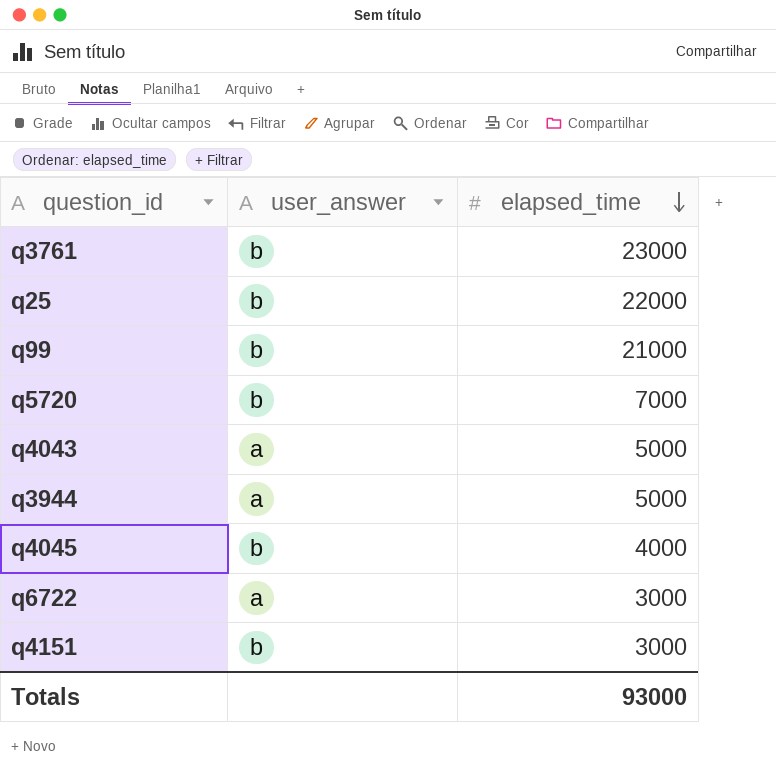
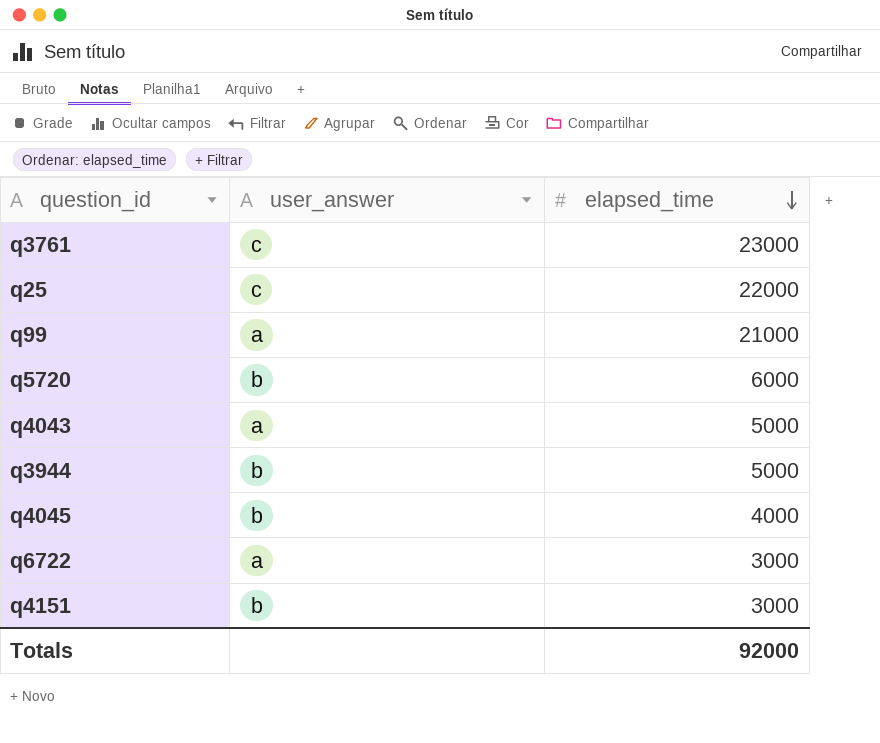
q3761 | user_answer: b -> c
q25 | user_answer: b -> c
q99 | user_answer: b -> a
q5720 | elapsed_time: 7000 -> 6000
q3944 | user_answer: a -> b
Totals | elapsed_time: 93000 -> 92000

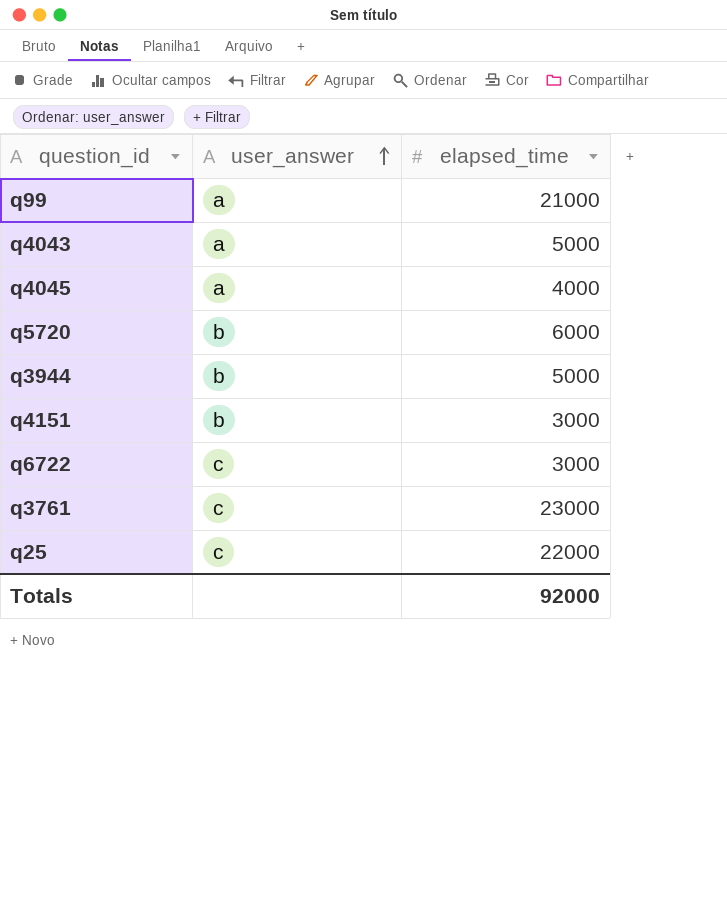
row order: elapsed_time descending -> user_answer ascending
q4045 | user_answer: b -> a
q6722 | user_answer: a -> c

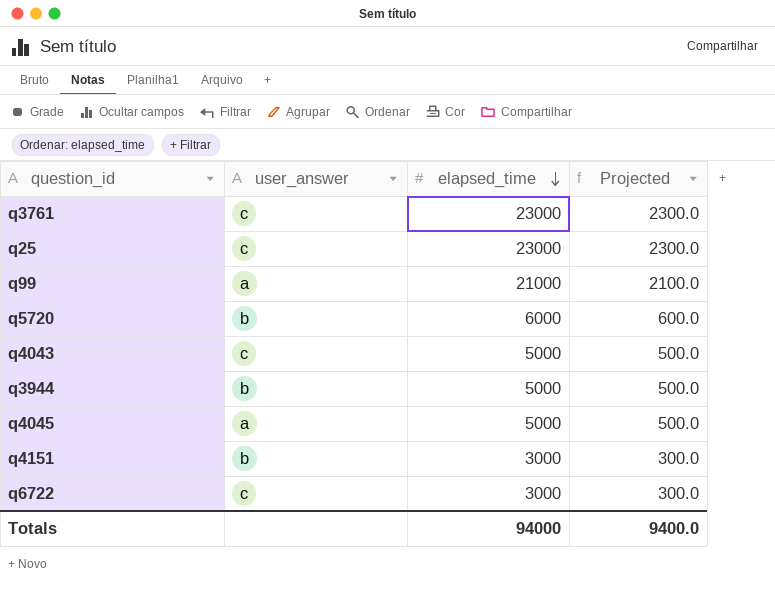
row order: user_answer ascending -> elapsed_time descending
column Projected | formula: none -> [elapsed_time] * 0.1
q25 | elapsed_time: 22000 -> 23000
q4043 | user_answer: a -> c
q4045 | elapsed_time: 4000 -> 5000
Totals | elapsed_time: 92000 -> 94000

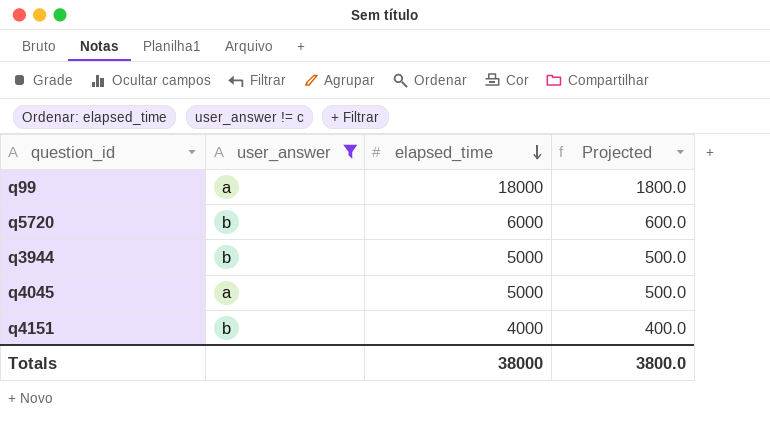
filter: none -> user_answer != c
q99 | elapsed_time: 21000 -> 18000
q99 | Projected: 2100.0 -> 1800.0
q4151 | elapsed_time: 3000 -> 4000
q4151 | Projected: 300.0 -> 400.0
Totals | elapsed_time: 94000 -> 38000
Totals | Projected: 9400.0 -> 3800.0

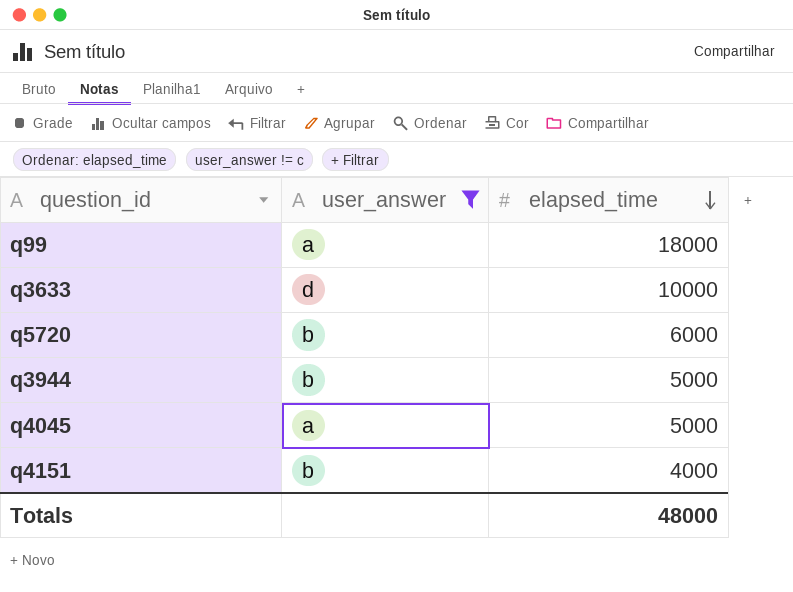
column Projected | formula: [elapsed_time] * 0.1 -> none
row q3633: none -> d | 10000
Totals | elapsed_time: 38000 -> 48000

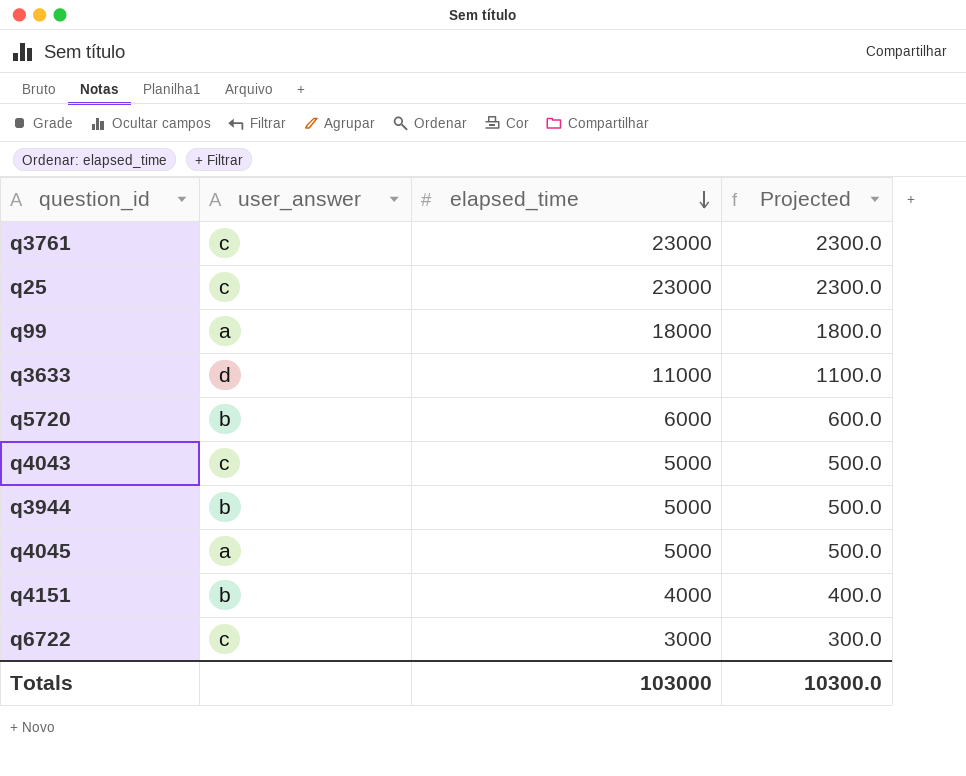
filter: user_answer != c -> none
column Projected | formula: none -> [elapsed_time] * 0.1
q3633 | elapsed_time: 10000 -> 11000
Totals | elapsed_time: 48000 -> 103000

